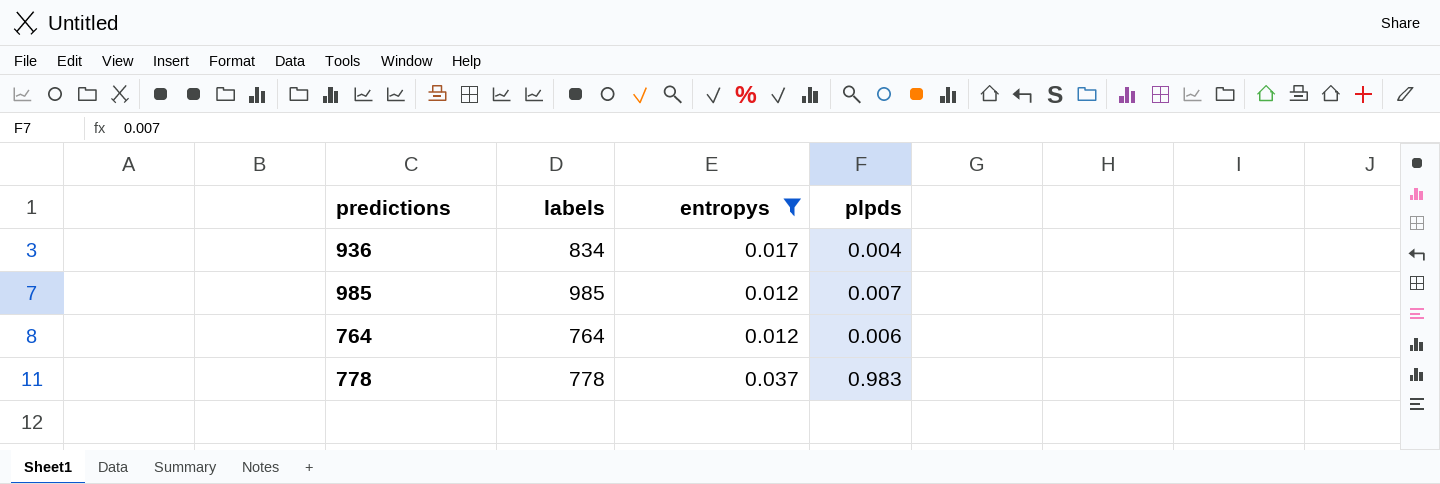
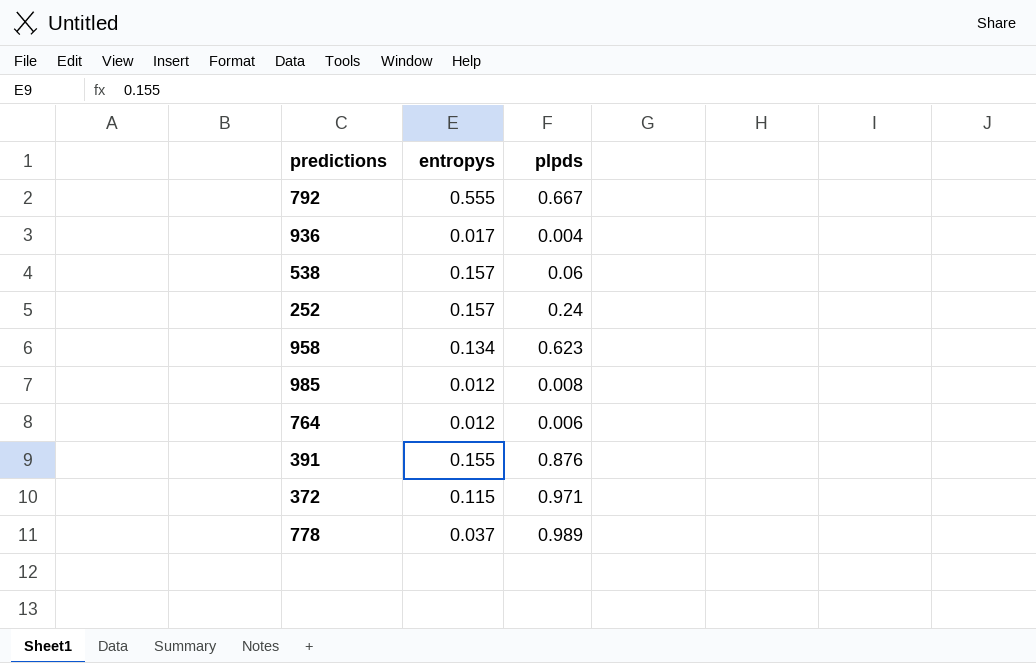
filter: entropys <= 0.037 -> none
column labels | position: 2 -> none
985 | plpds: 0.007 -> 0.008
778 | plpds: 0.983 -> 0.989

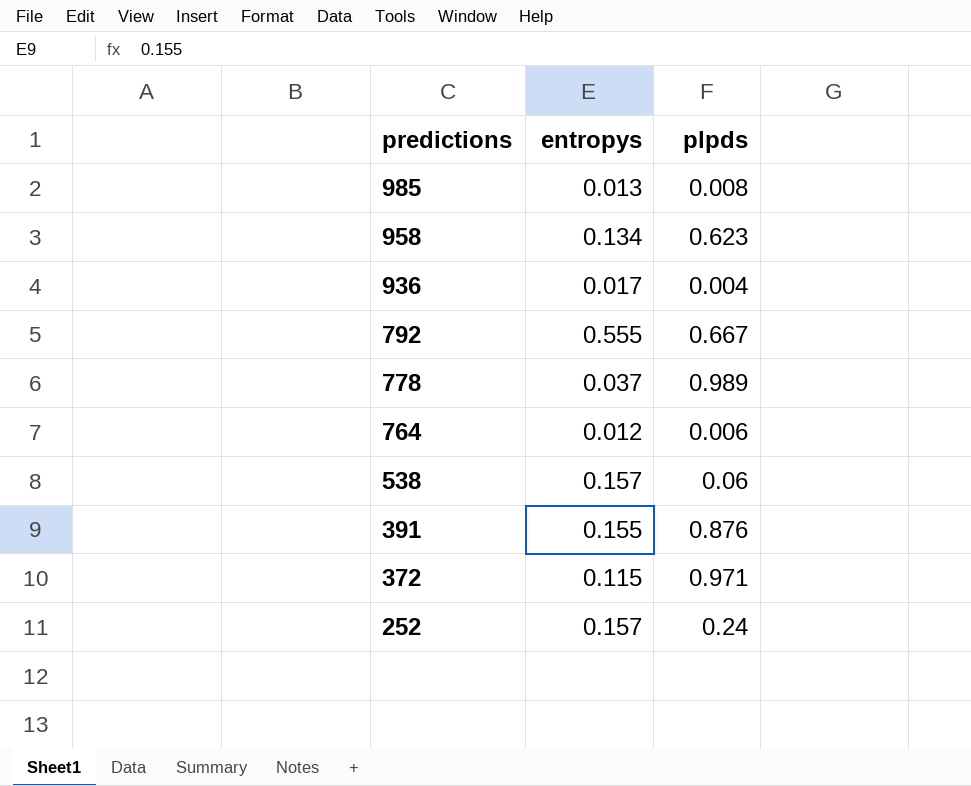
row order: none -> predictions descending
985 | entropys: 0.012 -> 0.013

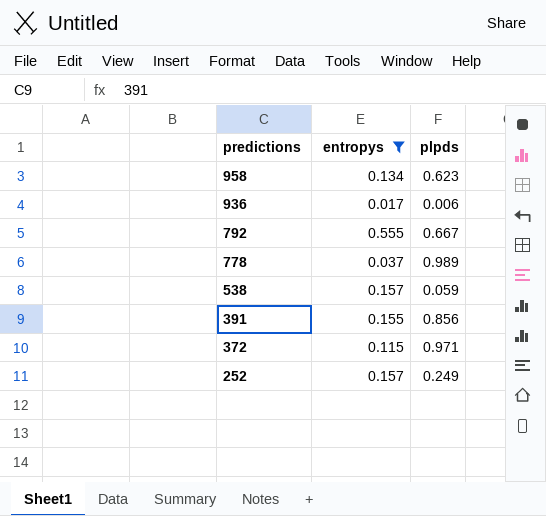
filter: none -> entropys >= 0.017
936 | plpds: 0.004 -> 0.006
538 | plpds: 0.06 -> 0.059
391 | plpds: 0.876 -> 0.856
252 | plpds: 0.24 -> 0.249

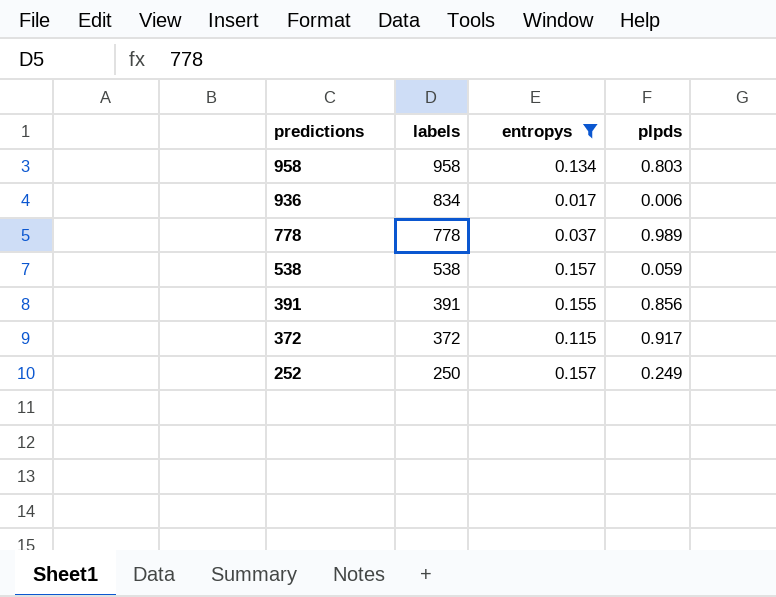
column labels | position: none -> 2
row 792: 0.555 | 0.667 -> none
958 | plpds: 0.623 -> 0.803
372 | plpds: 0.971 -> 0.917

